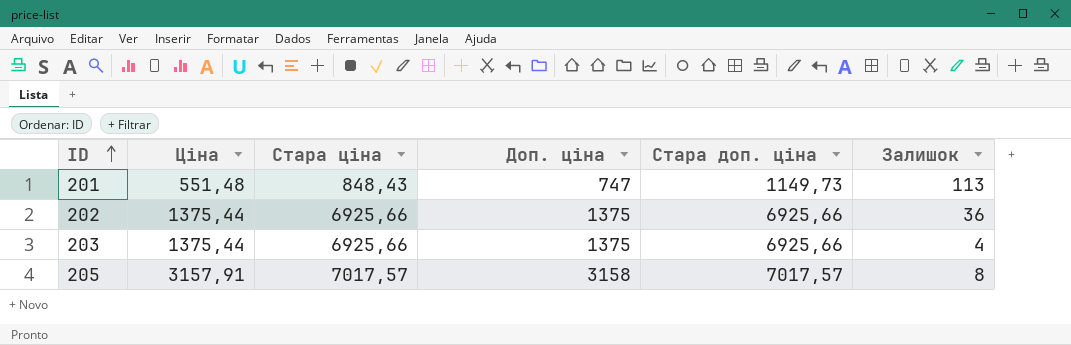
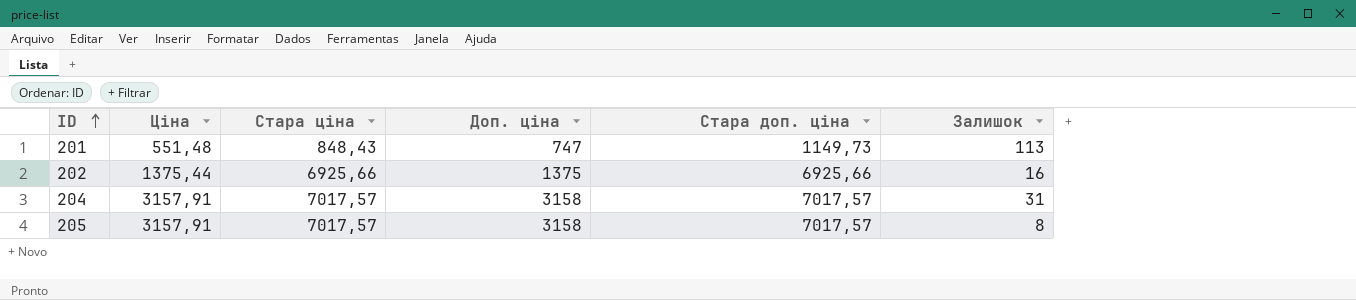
row 203: 1375,44 | 6925,66 | 1375 | 6925,66 | 4 -> none
202 | Залишок: 36 -> 16
row 204: none -> 3157,91 | 7017,57 | 3158 | 7017,57 | 31

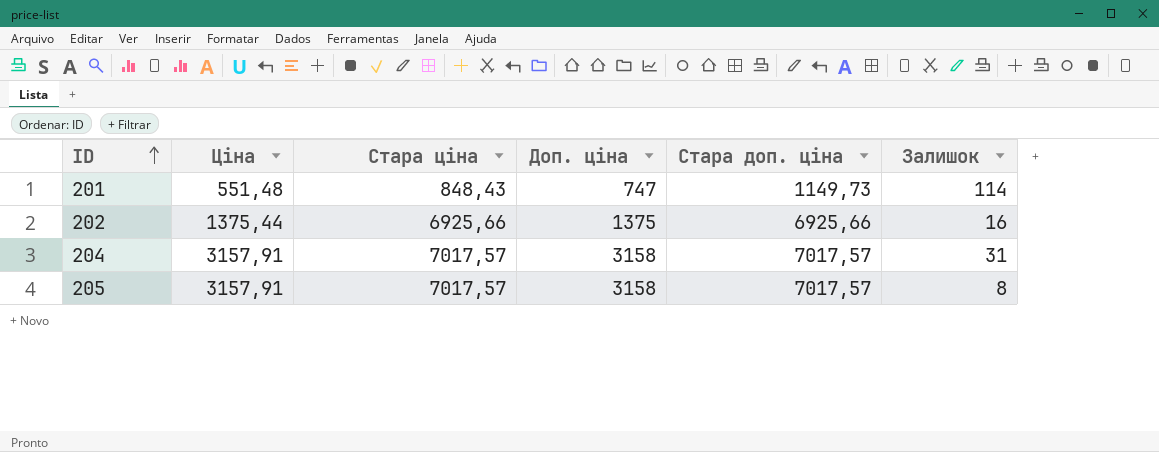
201 | Залишок: 113 -> 114

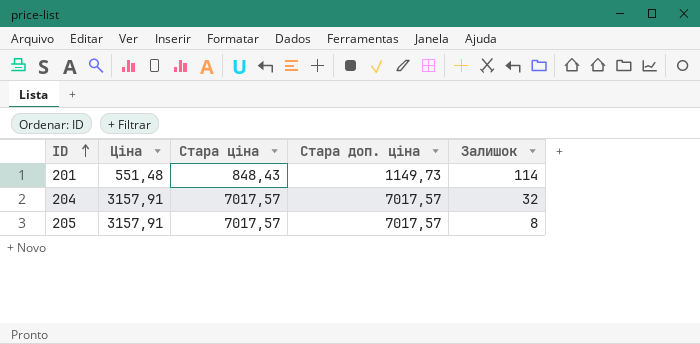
column Доп. ціна | position: 4 -> none
row 202: 1375,44 | 6925,66 | 1375 | 6925,66 | 16 -> none
204 | Залишок: 31 -> 32

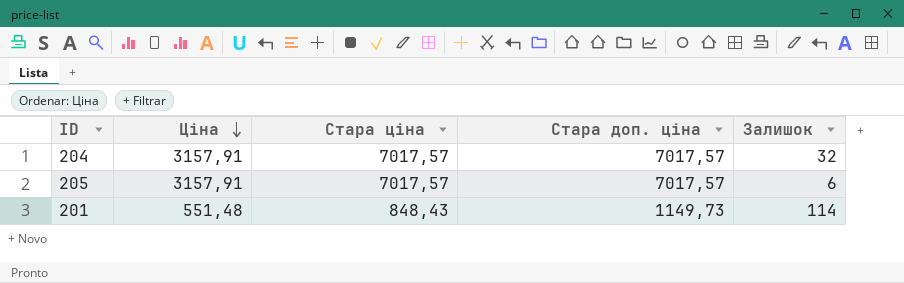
row order: ID ascending -> Ціна descending
205 | Залишок: 8 -> 6

